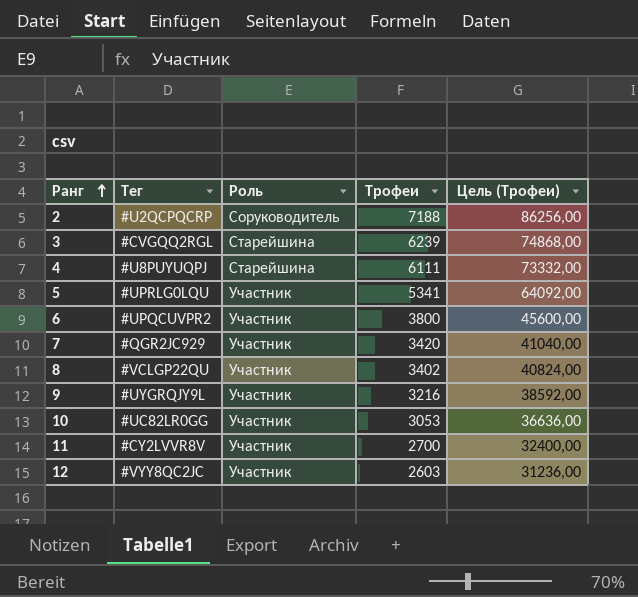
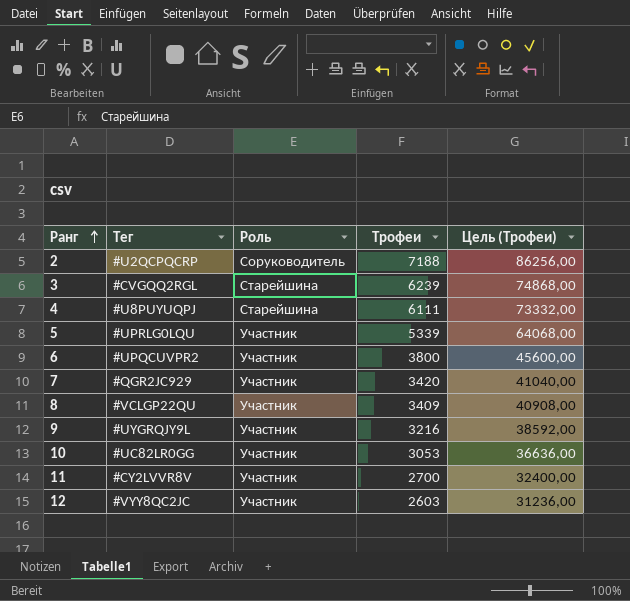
5 | Трофеи: 5341 -> 5339
5 | Цель (Трофеи): 64092,00 -> 64068,00
8 | Трофеи: 3402 -> 3409
8 | Цель (Трофеи): 40824,00 -> 40908,00

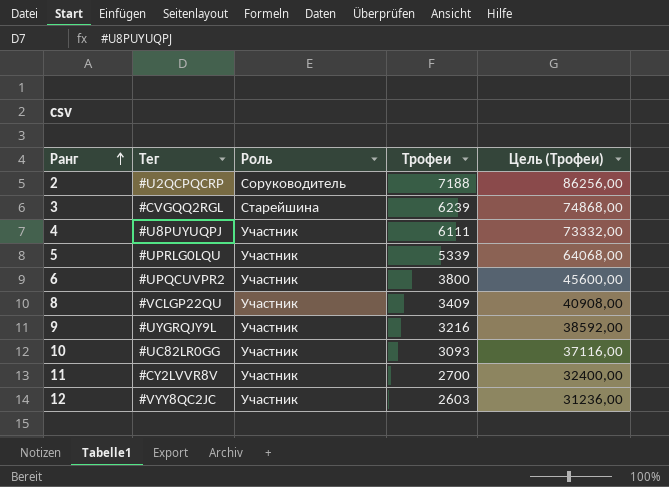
row 7: #QGR2JC929 | Участник | 3420 | 41040,00 -> none
4 | Роль: Старейшина -> Участник
10 | Трофеи: 3053 -> 3093
10 | Цель (Трофеи): 36636,00 -> 37116,00

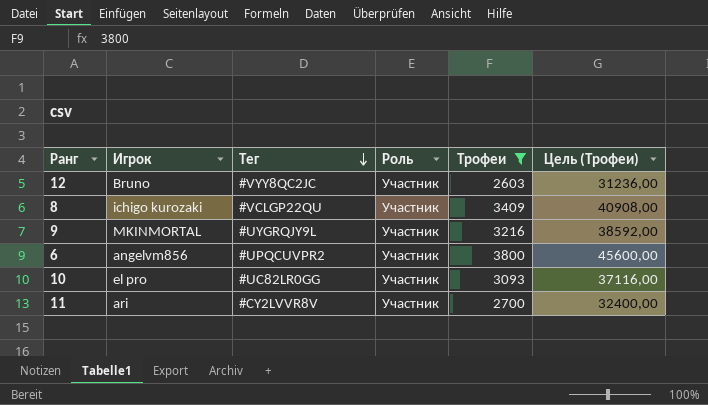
filter: none -> Трофеи <= 3800
row order: Ранг ascending -> Тег descending
column Игрок | position: none -> 2

